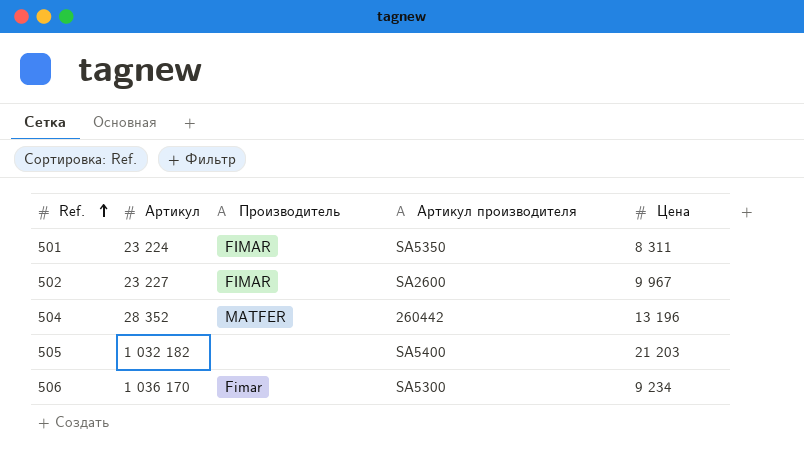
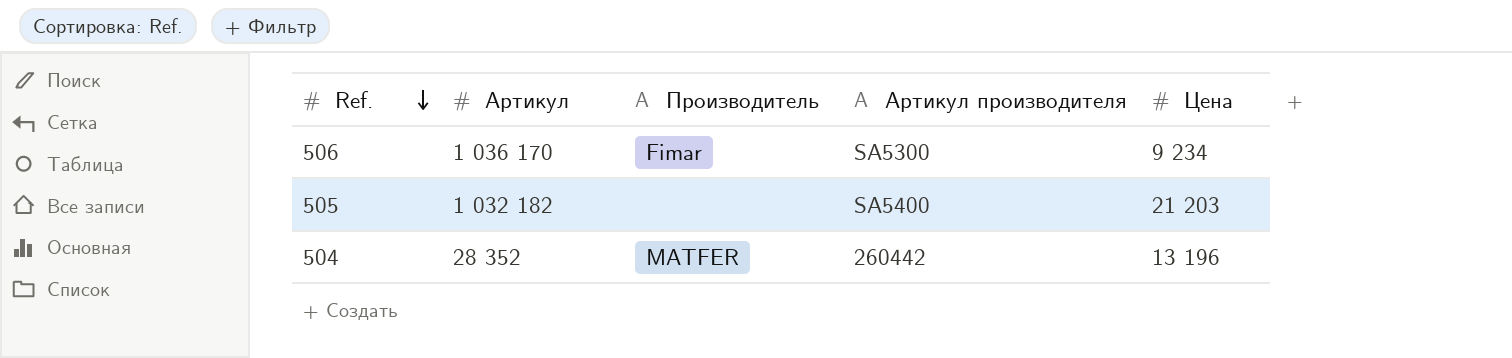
row order: Ref. ascending -> Ref. descending
row 501: 23 224 | FIMAR | SA5350 | 8 311 -> none
row 502: 23 227 | FIMAR | SA2600 | 9 967 -> none

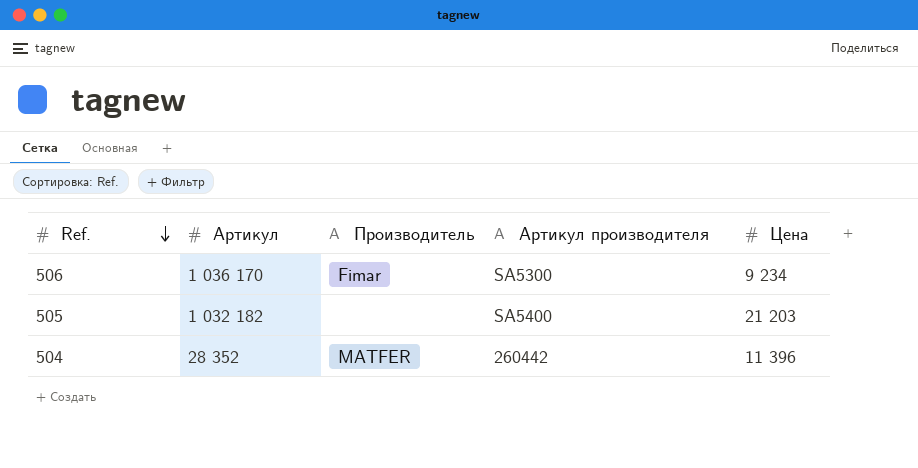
504 | Цена: 13 196 -> 11 396

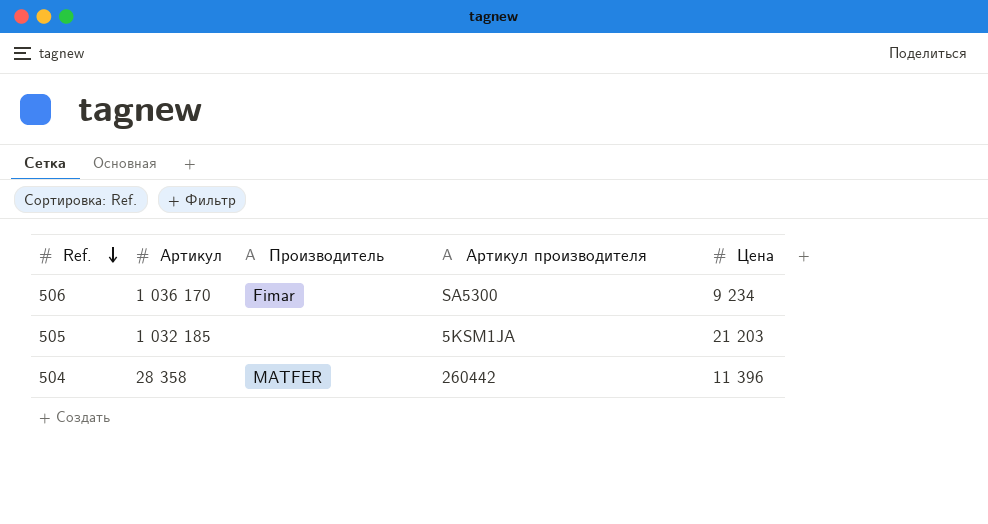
505 | Артикул: 1 032 182 -> 1 032 185
505 | Артикул производителя: SA5400 -> 5KSM1JA
504 | Артикул: 28 352 -> 28 358

